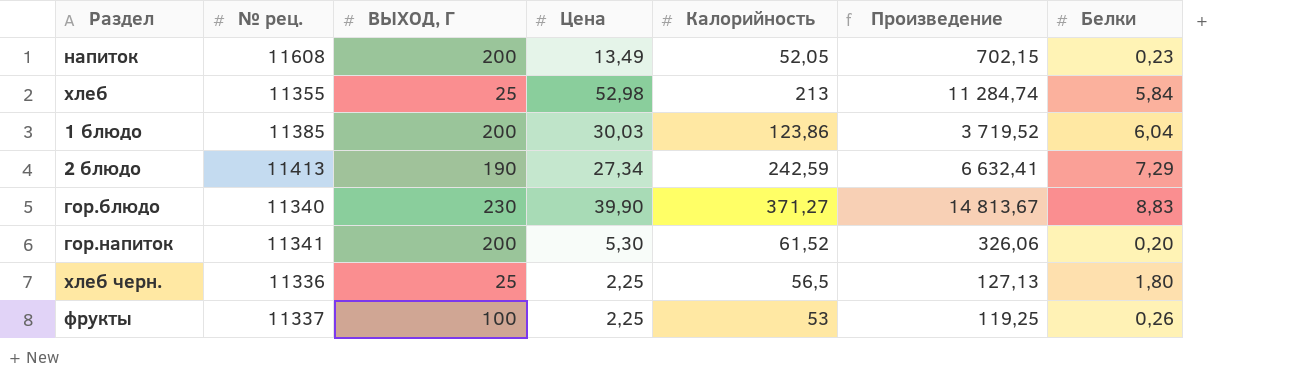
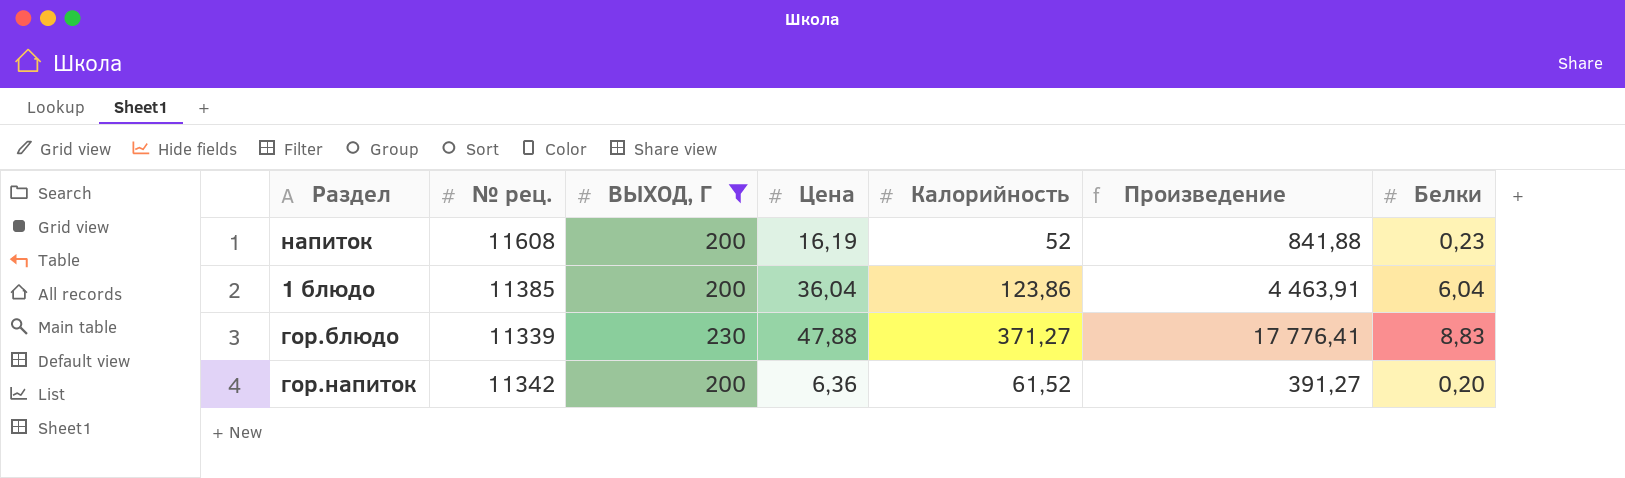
filter: none -> ВЫХОД, Г >= 200
напиток | Цена: 13,49 -> 16,19
напиток | Калорийность: 52,05 -> 52
напиток | Произведение: 702,15 -> 841,88
1 блюдо | Цена: 30,03 -> 36,04
1 блюдо | Произведение: 3 719,52 -> 4 463,91
гор.блюдо | № рец.: 11340 -> 11339
гор.блюдо | Цена: 39,90 -> 47,88
гор.блюдо | Произведение: 14 813,67 -> 17 776,41
гор.напиток | № рец.: 11341 -> 11342
гор.напиток | Цена: 5,30 -> 6,36
гор.напиток | Произведение: 326,06 -> 391,27

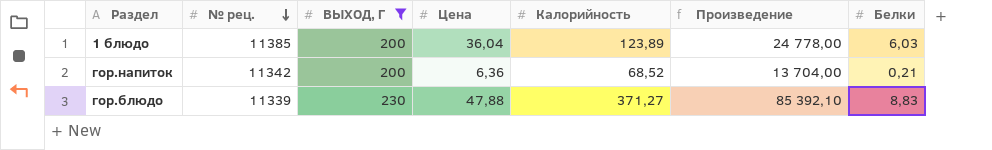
row order: none -> № рец. descending
column Произведение | formula: [Цена] * [Калорийность] -> [ВЫХОД, Г] * [Калорийность]
row напиток: 11608 | 200 | 16,19 | 52 | 841,88 | 0,23 -> none
1 блюдо | Калорийность: 123,86 -> 123,89
1 блюдо | Белки: 6,04 -> 6,03
гор.напиток | Калорийность: 61,52 -> 68,52
гор.напиток | Белки: 0,20 -> 0,21

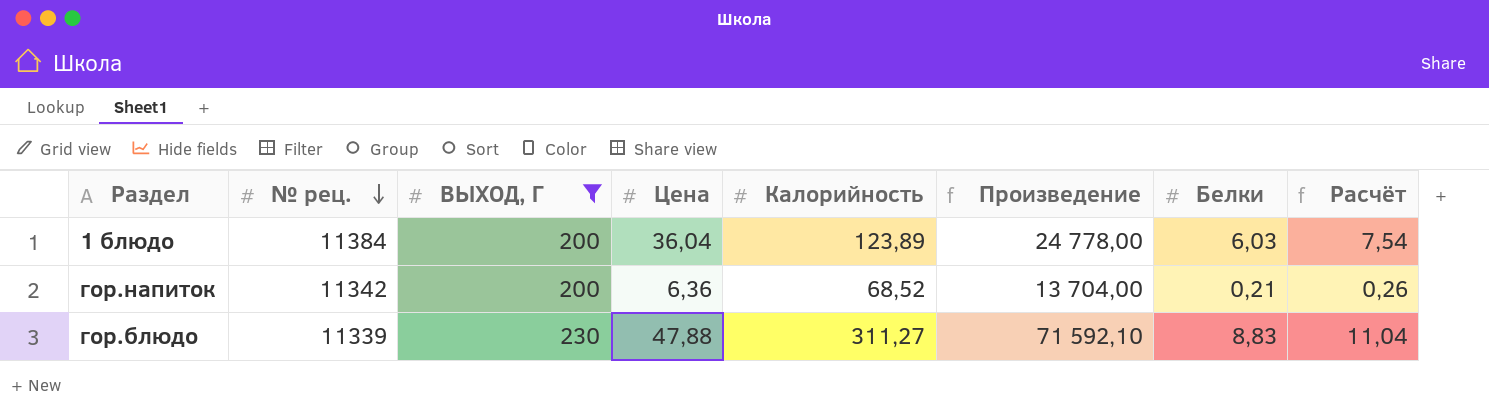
column Расчёт | formula: none -> [Белки] * 1,25
1 блюдо | № рец.: 11385 -> 11384
гор.блюдо | Калорийность: 371,27 -> 311,27
гор.блюдо | Произведение: 85 392,10 -> 71 592,10

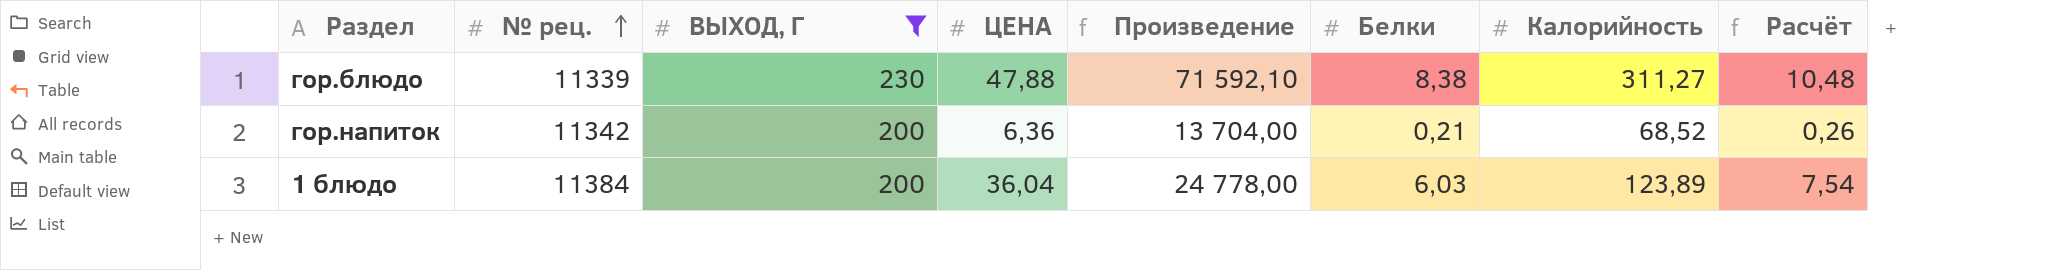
row order: № рец. descending -> № рец. ascending
column name: Цена -> ЦЕНА
column Калорийность | position: 5 -> 7
гор.блюдо | Белки: 8,83 -> 8,38
гор.блюдо | Расчёт: 11,04 -> 10,48

